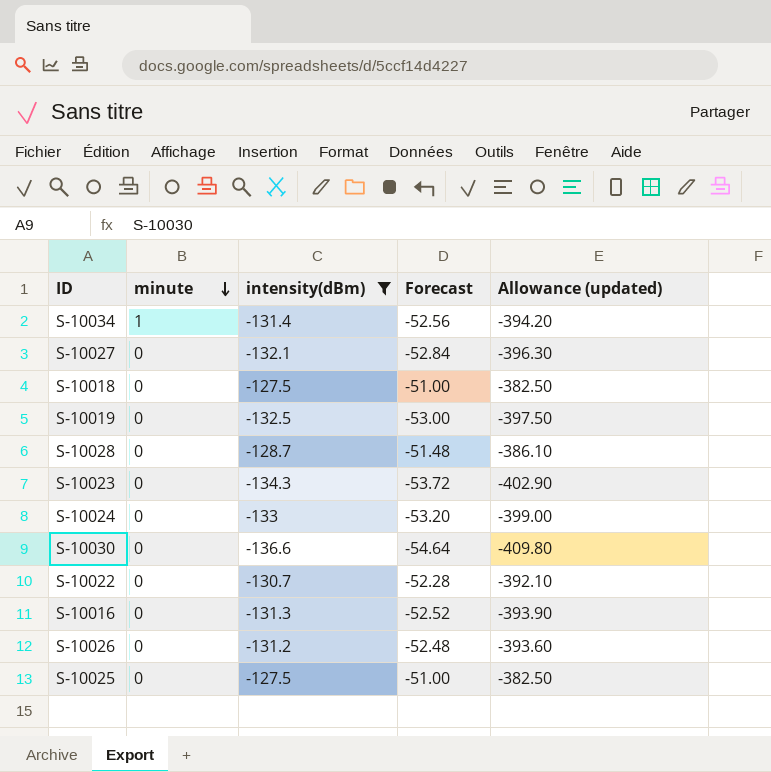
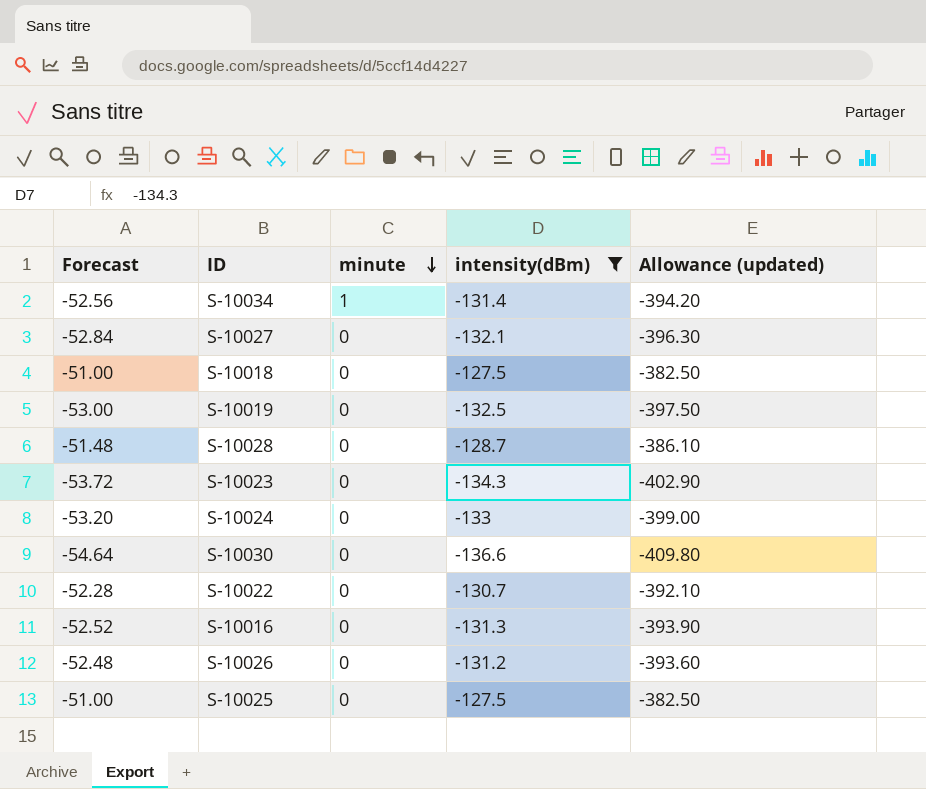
column Forecast | position: 4 -> 1

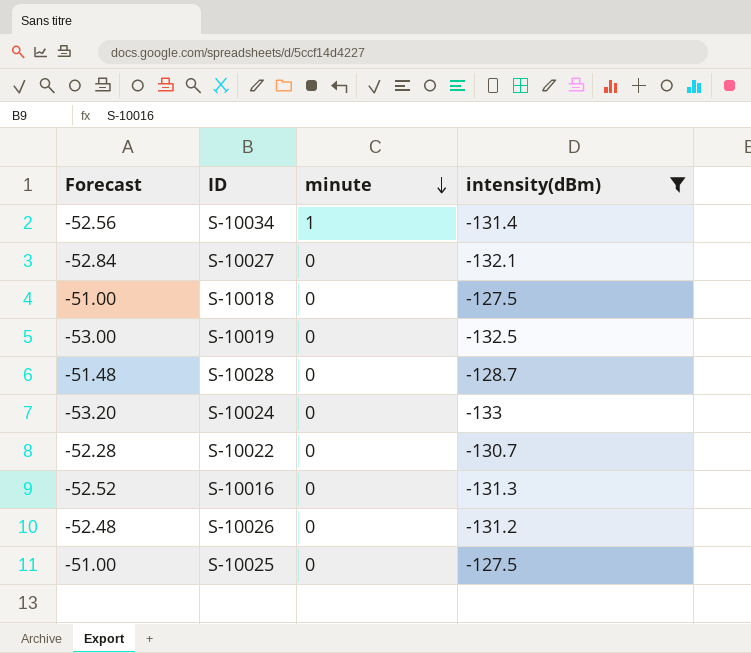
column Allowance (updated) | formula: [intensity(dBm)] * 3 -> none
row S-10023: -53.72 | 0 | -134.3 | -402.90 -> none
row S-10030: -54.64 | 0 | -136.6 | -409.80 -> none

